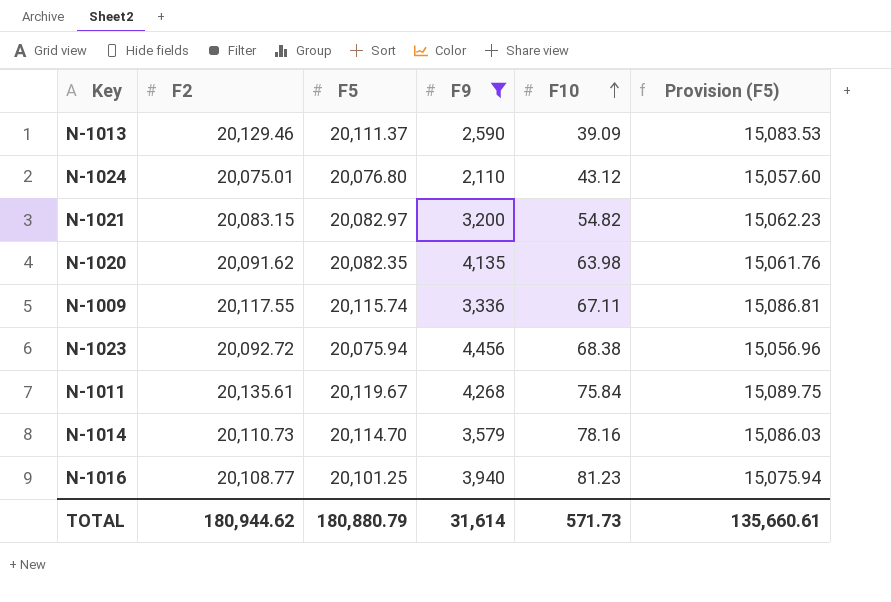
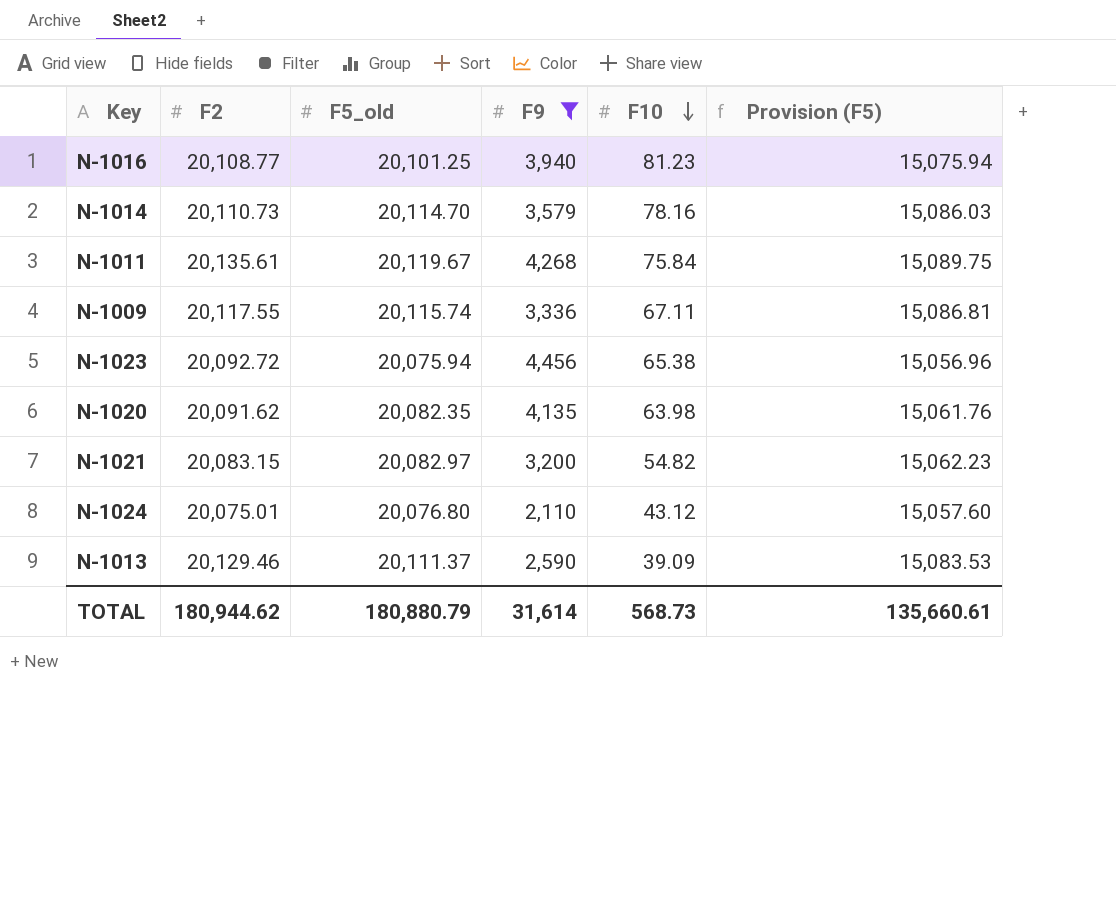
row order: F10 ascending -> F10 descending
column name: F5 -> F5_old
N-1023 | F10: 68.38 -> 65.38
TOTAL | F10: 571.73 -> 568.73

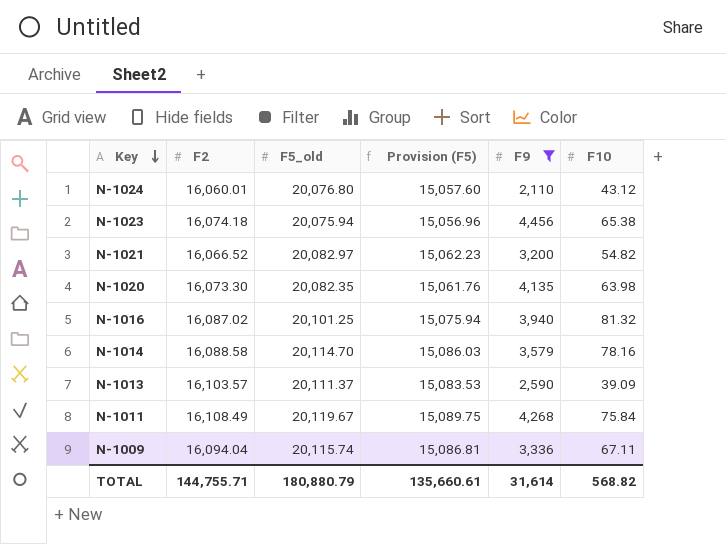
row order: F10 descending -> Key descending
column Provision (F5) | position: 6 -> 4
N-1024 | F2: 20,075.01 -> 16,060.01
N-1023 | F2: 20,092.72 -> 16,074.18
N-1021 | F2: 20,083.15 -> 16,066.52
N-1020 | F2: 20,091.62 -> 16,073.30
N-1016 | F2: 20,108.77 -> 16,087.02
N-1016 | F10: 81.23 -> 81.32
N-1014 | F2: 20,110.73 -> 16,088.58
N-1013 | F2: 20,129.46 -> 16,103.57
N-1011 | F2: 20,135.61 -> 16,108.49
N-1009 | F2: 20,117.55 -> 16,094.04
TOTAL | F2: 180,944.62 -> 144,755.71
TOTAL | F10: 568.73 -> 568.82

